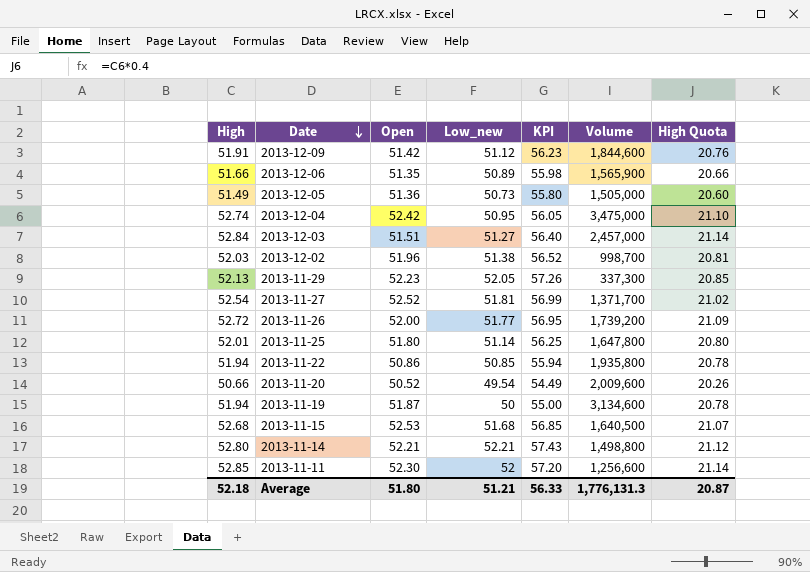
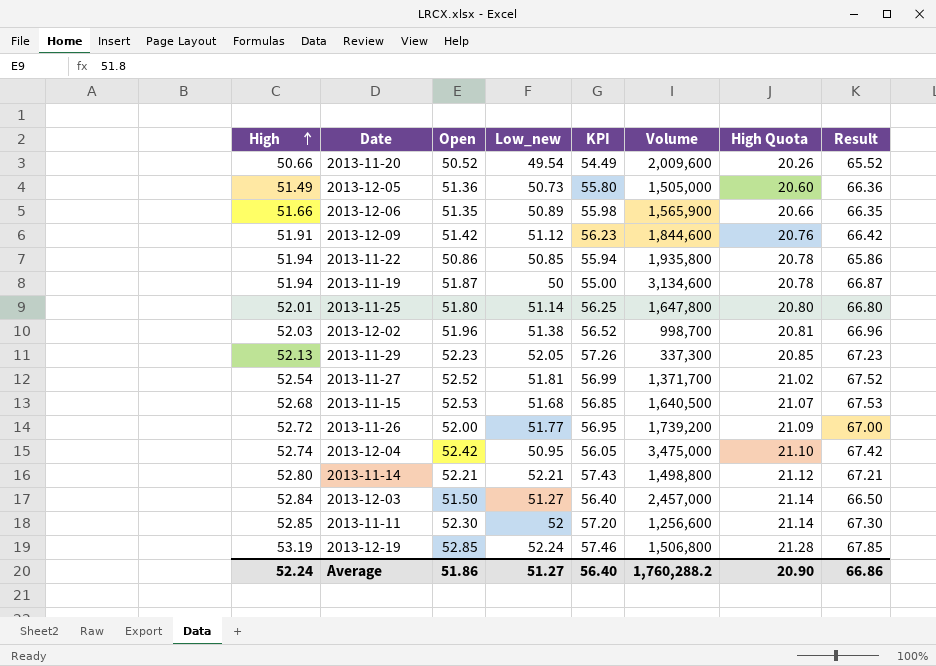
row order: Date descending -> High ascending
column Result | formula: none -> [Open] + 15
2013-12-03 | Open: 51.51 -> 51.50
row 2013-12-19: none -> 53.19 | 52.85 | 52.24 | 57.46 | 1,506,800 | 21.28 | 67.85
Average | High: 52.18 -> 52.24
Average | Open: 51.80 -> 51.86
Average | Low_new: 51.21 -> 51.27
Average | KPI: 56.33 -> 56.40
Average | Volume: 1,776,131.3 -> 1,760,288.2
Average | High Quota: 20.87 -> 20.90

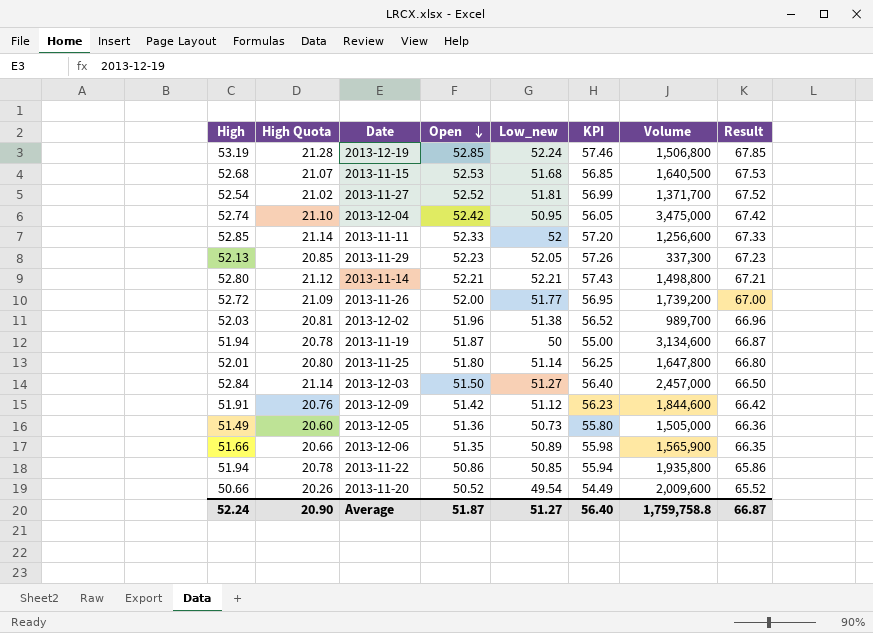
row order: High ascending -> Open descending
column High Quota | position: 7 -> 2
2013-11-11 | Open: 52.30 -> 52.33
2013-11-11 | Result: 67.30 -> 67.33
2013-12-02 | Volume: 998,700 -> 989,700
Average | Open: 51.86 -> 51.87
Average | Volume: 1,760,288.2 -> 1,759,758.8
Average | Result: 66.86 -> 66.87

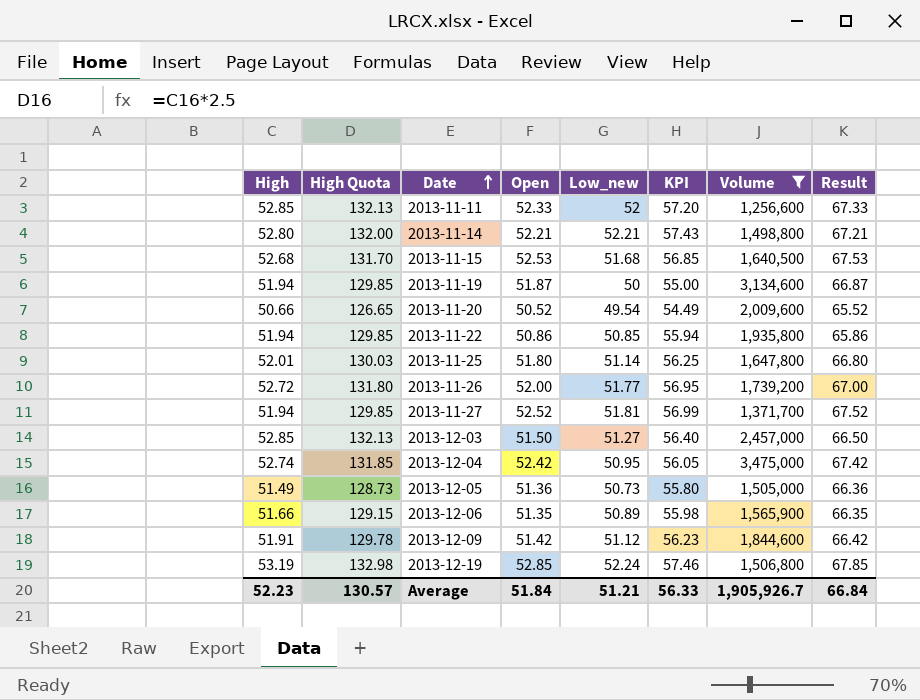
filter: none -> Volume >= 1,256,600
row order: Open descending -> Date ascending
column High Quota | formula: [High] * 0.4 -> [High] * 2.5
2013-11-27 | High: 52.54 -> 51.94
2013-12-03 | High: 52.84 -> 52.85
Average | High: 52.24 -> 52.23
Average | High Quota: 20.90 -> 130.57
Average | Open: 51.87 -> 51.84
Average | Low_new: 51.27 -> 51.21
Average | KPI: 56.40 -> 56.33
Average | Volume: 1,759,758.8 -> 1,905,926.7
Average | Result: 66.87 -> 66.84

